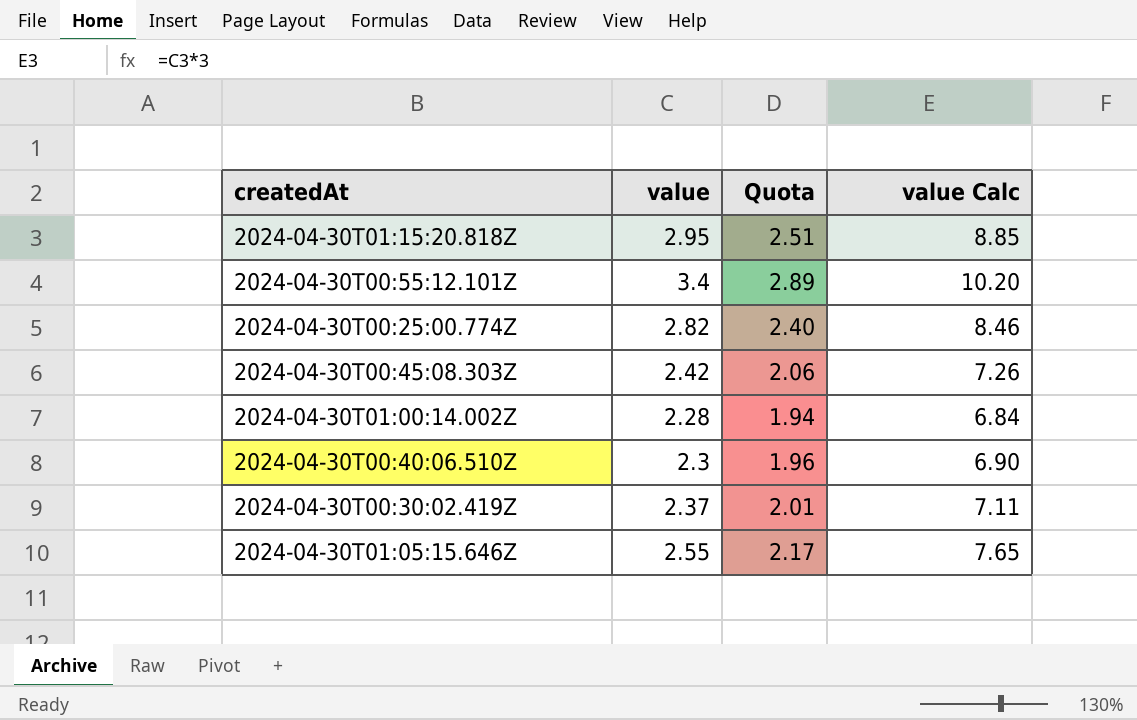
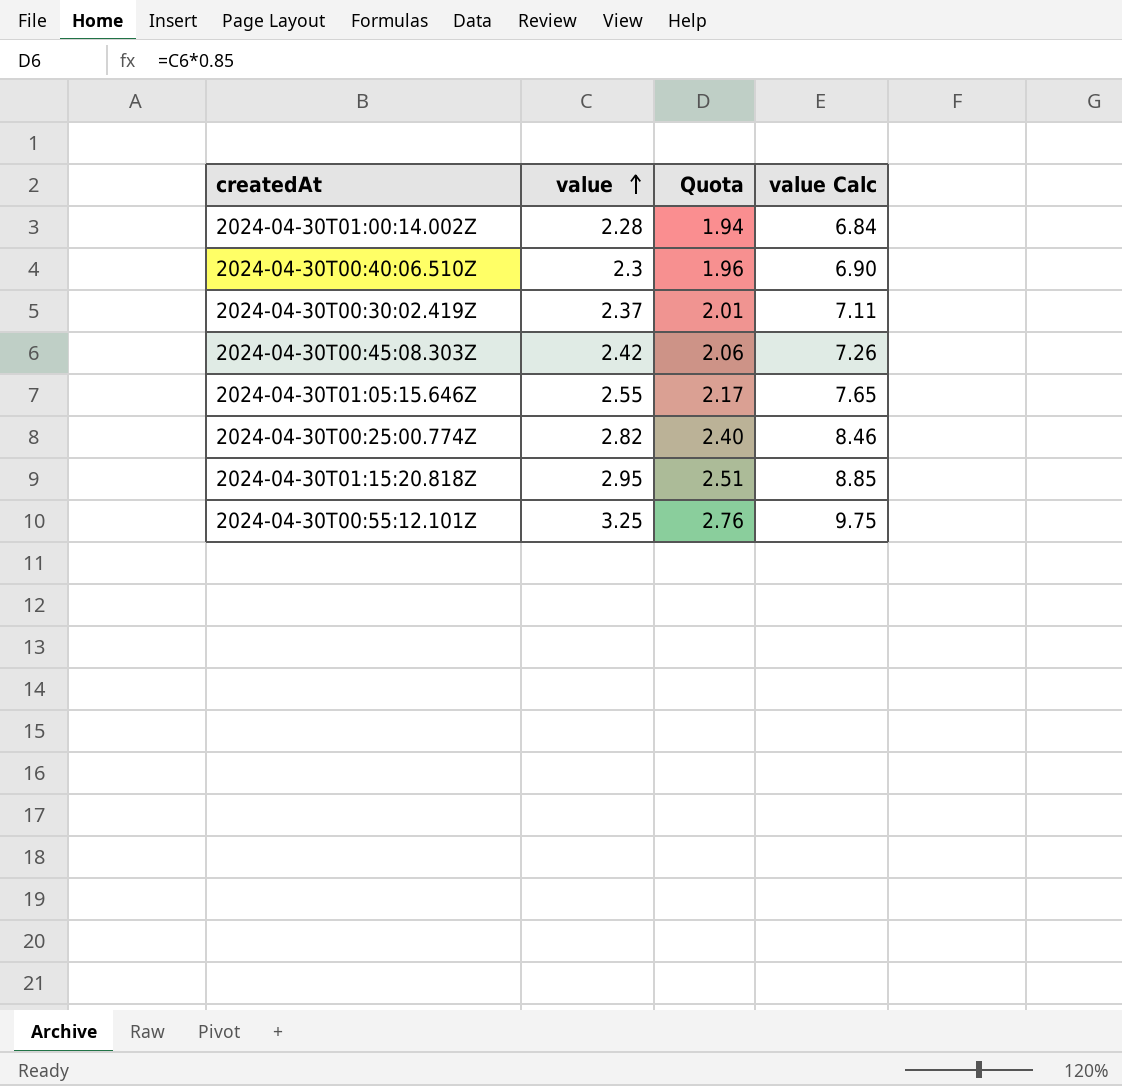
row order: none -> value ascending
2024-04-30T00:55:12.101Z | value: 3.4 -> 3.25
2024-04-30T00:55:12.101Z | Quota: 2.89 -> 2.76
2024-04-30T00:55:12.101Z | value Calc: 10.20 -> 9.75

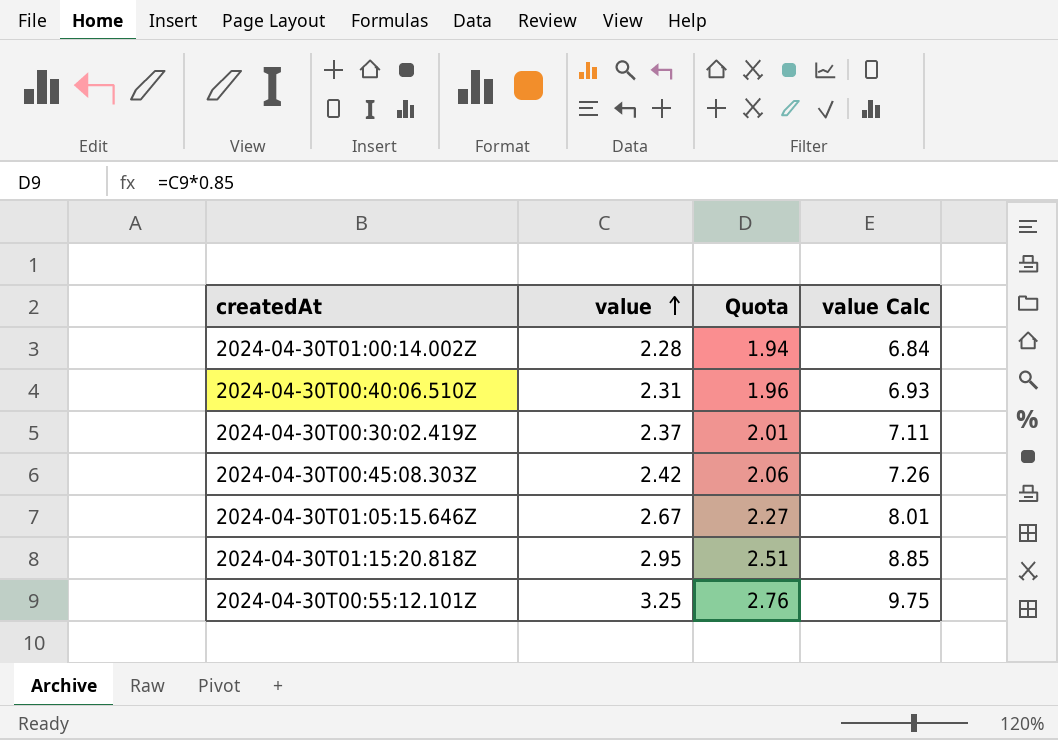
row 2024-04-30T00:25:00.774Z: 2.82 | 2.40 | 8.46 -> none
2024-04-30T00:40:06.510Z | value: 2.3 -> 2.31
2024-04-30T00:40:06.510Z | value Calc: 6.90 -> 6.93
2024-04-30T01:05:15.646Z | value: 2.55 -> 2.67
2024-04-30T01:05:15.646Z | Quota: 2.17 -> 2.27
2024-04-30T01:05:15.646Z | value Calc: 7.65 -> 8.01

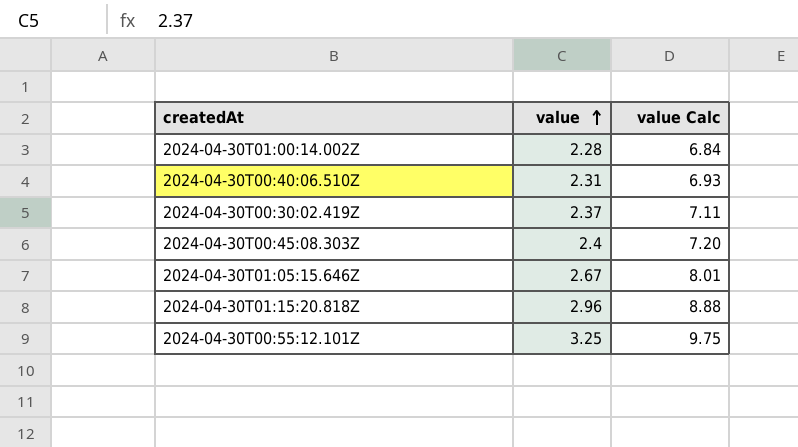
column Quota | formula: [value] * 0.85 -> none
2024-04-30T00:45:08.303Z | value: 2.42 -> 2.4
2024-04-30T00:45:08.303Z | value Calc: 7.26 -> 7.20
2024-04-30T01:15:20.818Z | value: 2.95 -> 2.96
2024-04-30T01:15:20.818Z | value Calc: 8.85 -> 8.88

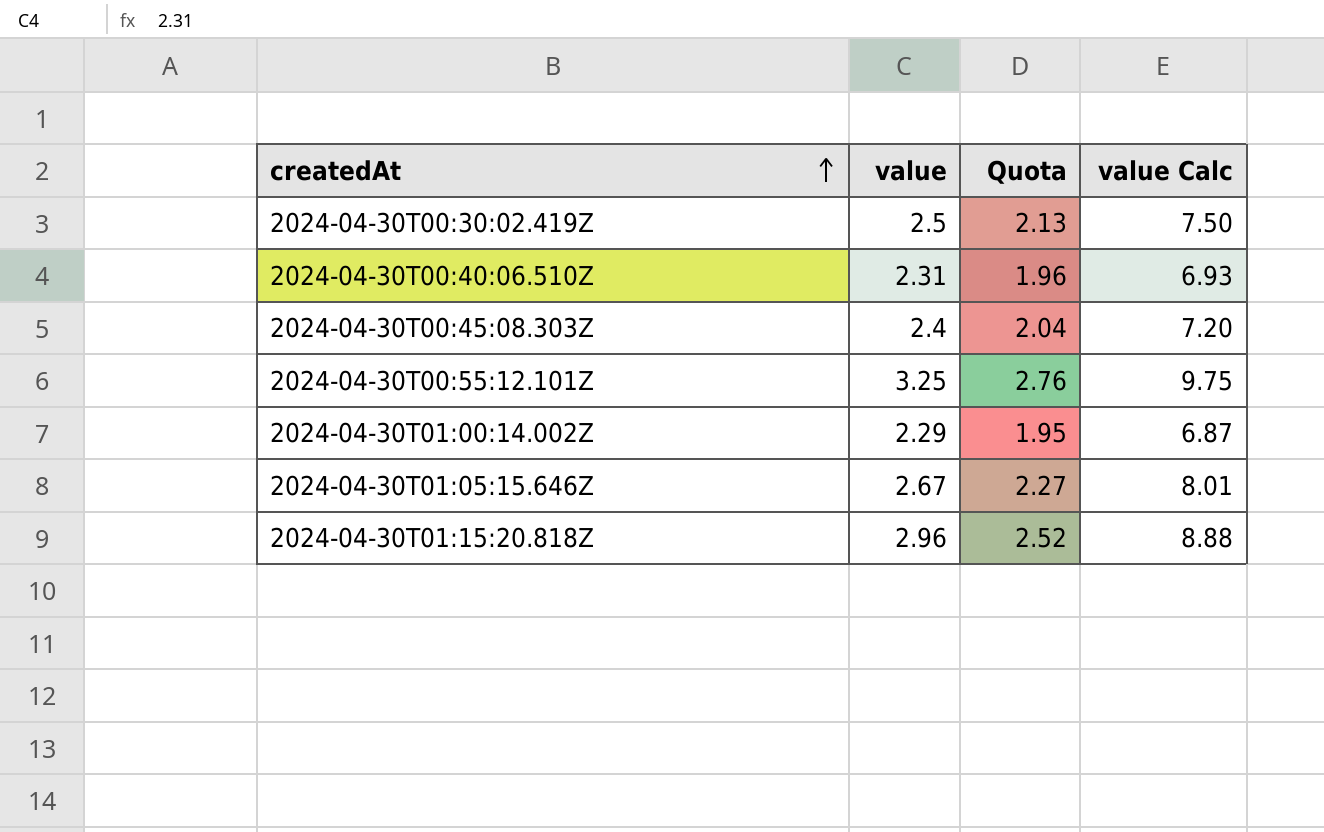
row order: value ascending -> createdAt ascending
column Quota | formula: none -> [value] * 0.85
2024-04-30T00:30:02.419Z | value: 2.37 -> 2.5
2024-04-30T00:30:02.419Z | value Calc: 7.11 -> 7.50
2024-04-30T01:00:14.002Z | value: 2.28 -> 2.29
2024-04-30T01:00:14.002Z | value Calc: 6.84 -> 6.87

